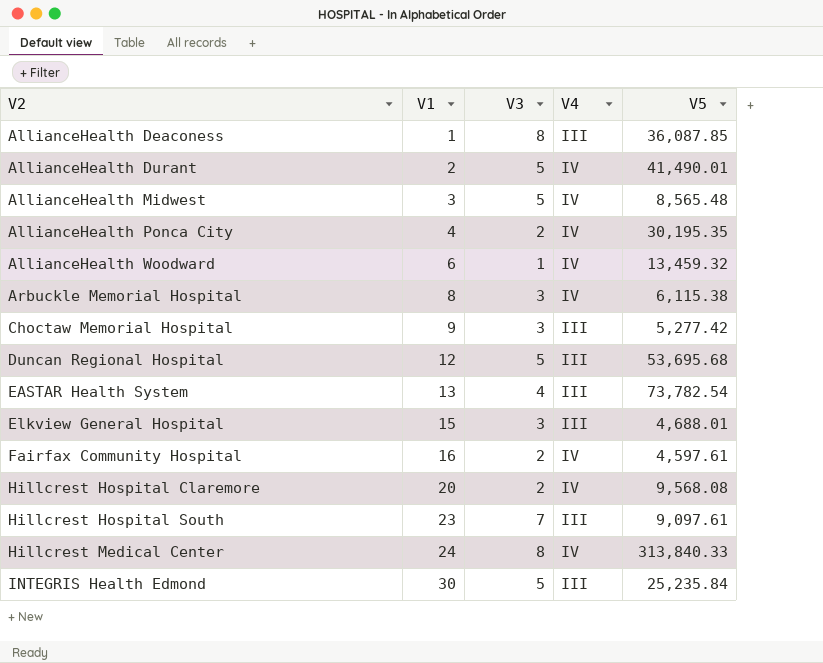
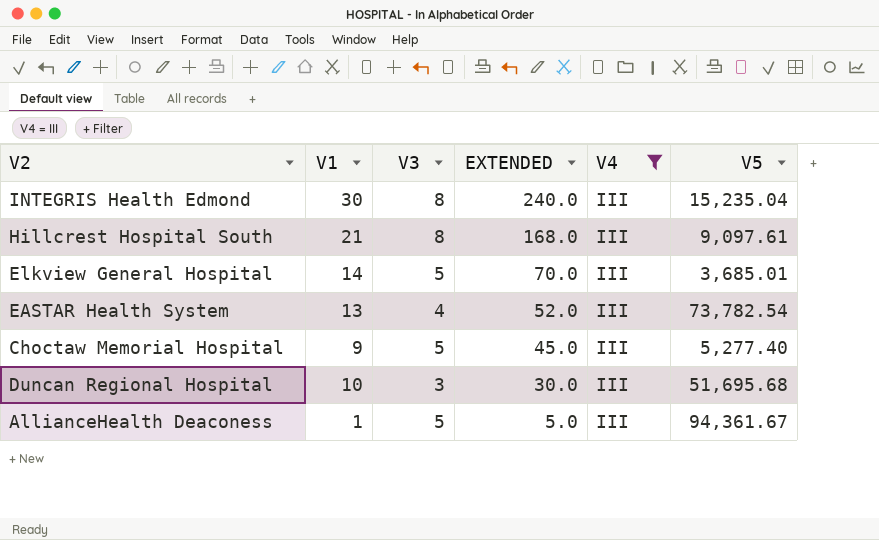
filter: none -> V4 = III
row order: V2 ascending -> EXTENDED descending
column EXTENDED | formula: none -> [V1] * [V3]
INTEGRIS Health Edmond | V3: 5 -> 8
INTEGRIS Health Edmond | V5: 25,235.84 -> 15,235.04
Hillcrest Hospital South | V1: 23 -> 21
Hillcrest Hospital South | V3: 7 -> 8
Elkview General Hospital | V1: 15 -> 14
Elkview General Hospital | V3: 3 -> 5
Elkview General Hospital | V5: 4,688.01 -> 3,685.01
Choctaw Memorial Hospital | V3: 3 -> 5
Choctaw Memorial Hospital | V5: 5,277.42 -> 5,277.40
Duncan Regional Hospital | V1: 12 -> 10
Duncan Regional Hospital | V3: 5 -> 3
Duncan Regional Hospital | V5: 53,695.68 -> 51,695.68
AllianceHealth Deaconess | V3: 8 -> 5
AllianceHealth Deaconess | V5: 36,087.85 -> 94,361.67

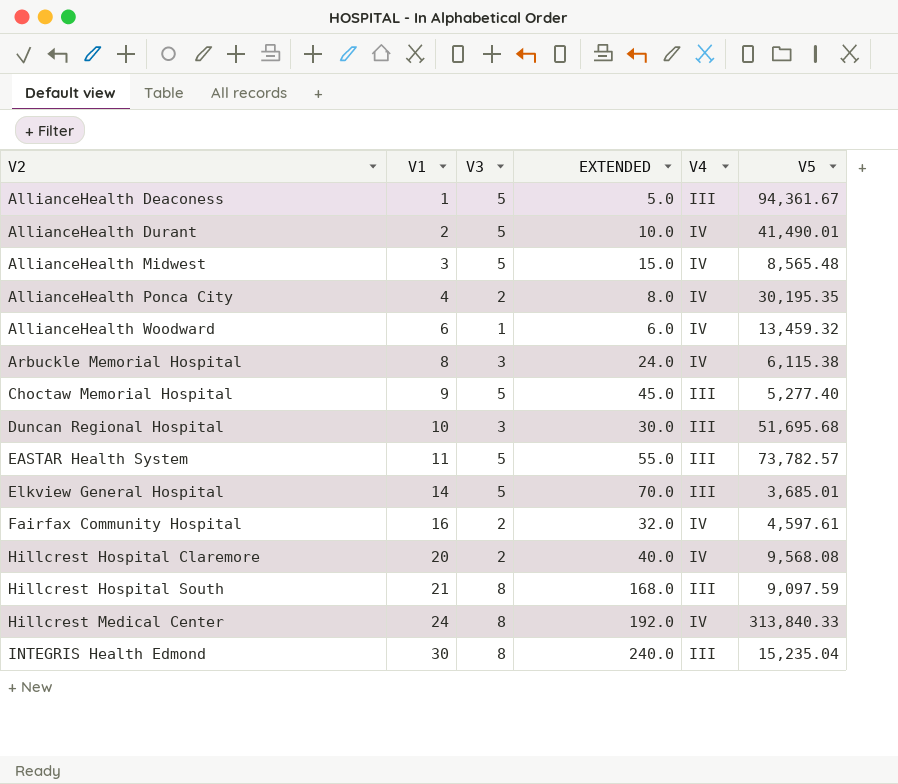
filter: V4 = III -> none
row order: EXTENDED descending -> V2 ascending
EASTAR Health System | V1: 13 -> 11
EASTAR Health System | V3: 4 -> 5
EASTAR Health System | EXTENDED: 52.0 -> 55.0
EASTAR Health System | V5: 73,782.54 -> 73,782.57
Hillcrest Hospital South | V5: 9,097.61 -> 9,097.59

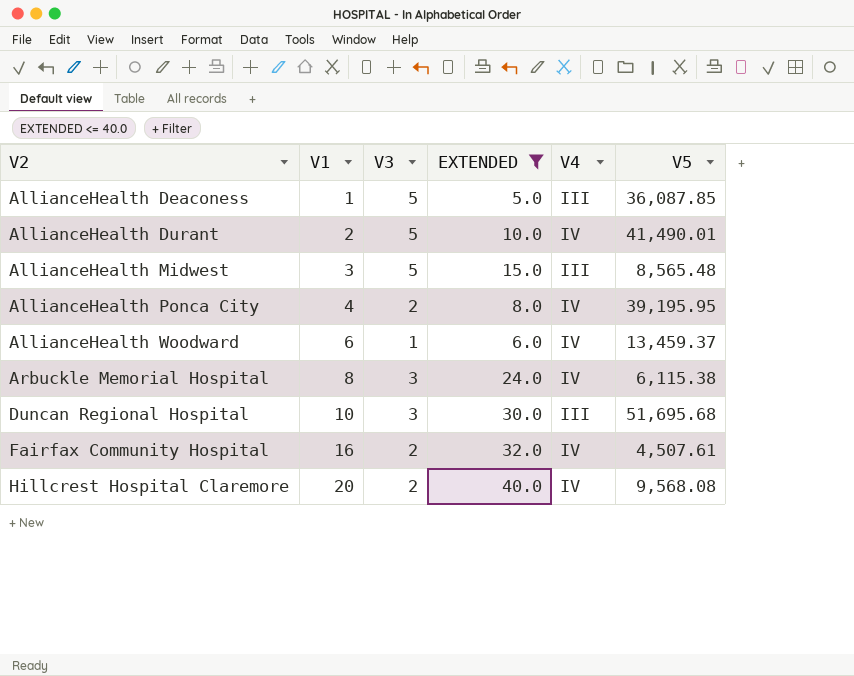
filter: none -> EXTENDED <= 40.0
AllianceHealth Deaconess | V5: 94,361.67 -> 36,087.85
AllianceHealth Midwest | V4: IV -> III
AllianceHealth Ponca City | V5: 30,195.35 -> 39,195.95
AllianceHealth Woodward | V5: 13,459.32 -> 13,459.37
Fairfax Community Hospital | V5: 4,597.61 -> 4,507.61

